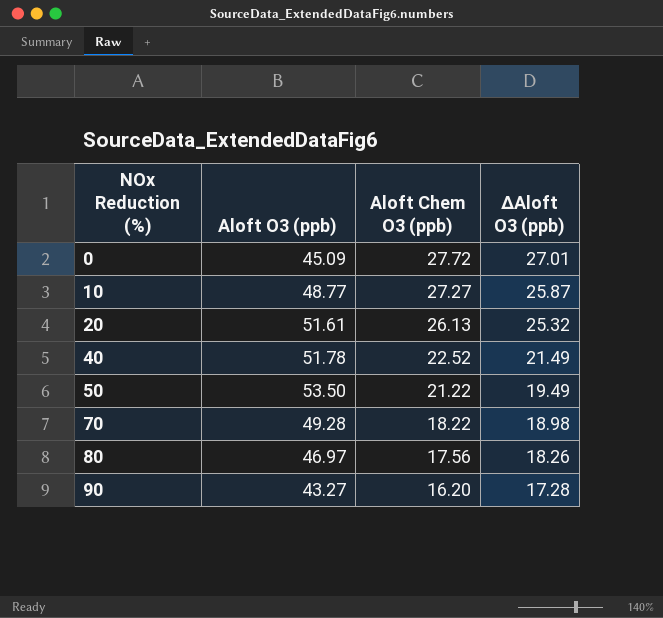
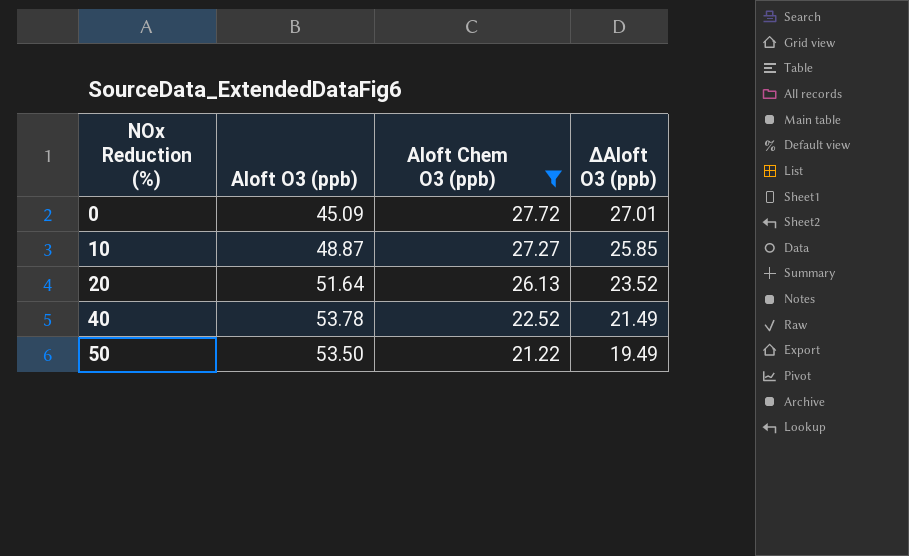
filter: none -> Aloft Chem O3 (ppb) >= 21.22
10 | Aloft O3 (ppb): 48.77 -> 48.87
10 | ΔAloft O3 (ppb): 25.87 -> 25.85
20 | Aloft O3 (ppb): 51.61 -> 51.64
20 | ΔAloft O3 (ppb): 25.32 -> 23.52
40 | Aloft O3 (ppb): 51.78 -> 53.78

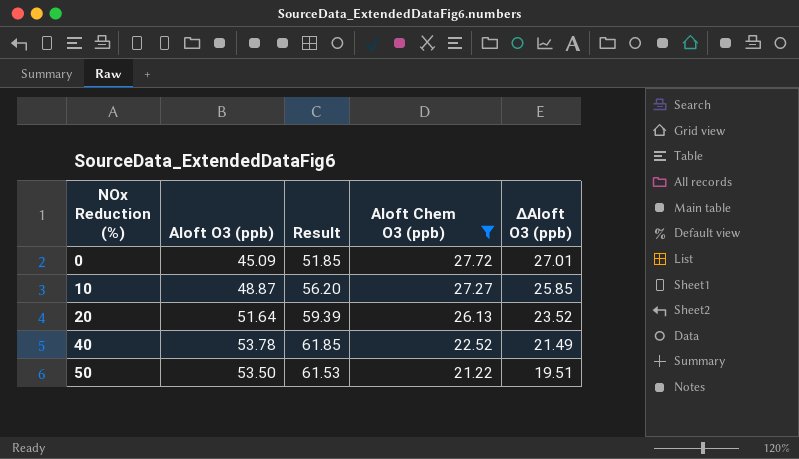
column Result | formula: none -> [Aloft O3 (ppb)] * 1.15
50 | ΔAloft O3 (ppb): 19.49 -> 19.51

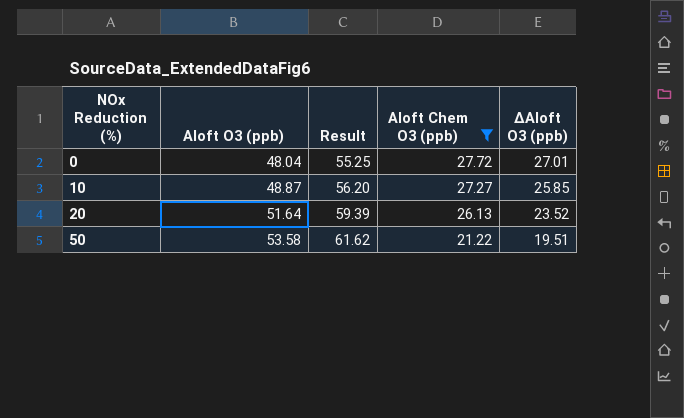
row 40: 53.78 | 61.85 | 22.52 | 21.49 -> none
0 | Aloft O3 (ppb): 45.09 -> 48.04
0 | Result: 51.85 -> 55.25
50 | Aloft O3 (ppb): 53.50 -> 53.58
50 | Result: 61.53 -> 61.62

